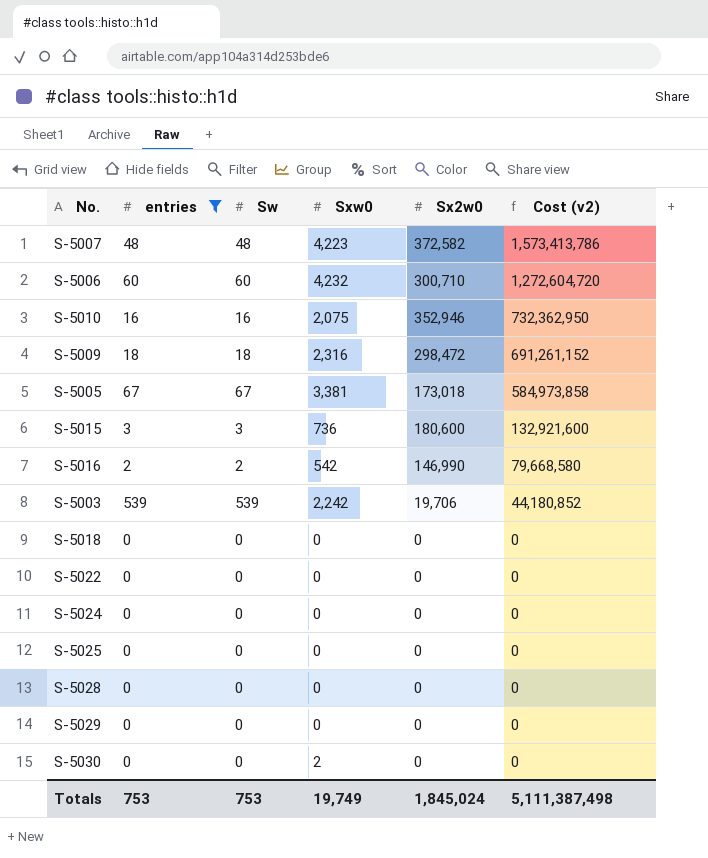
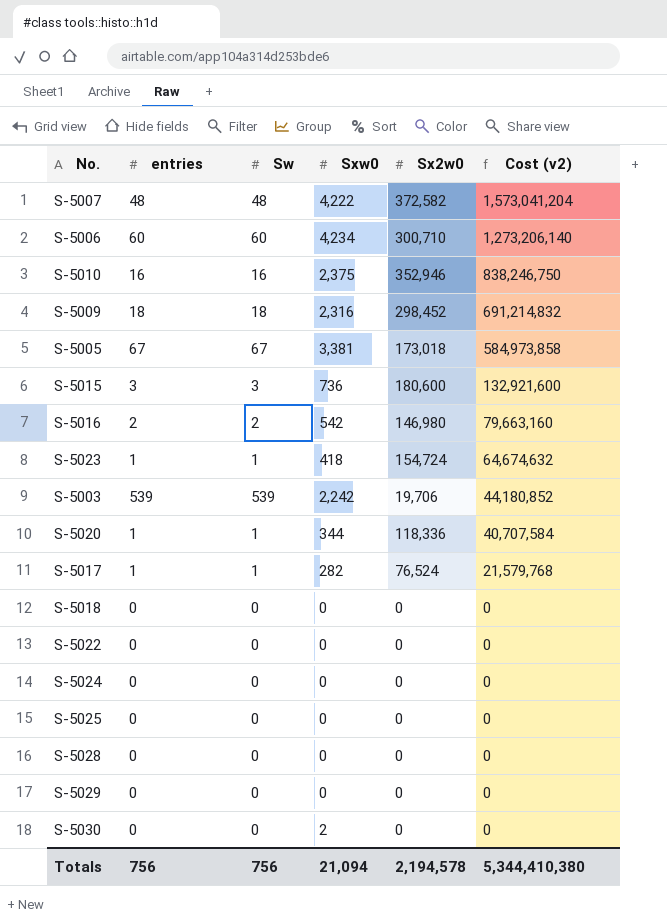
filter: entries != 1 -> none
S-5007 | Sxw0: 4,223 -> 4,222
S-5007 | Cost (v2): 1,573,413,786 -> 1,573,041,204
S-5006 | Sxw0: 4,232 -> 4,234
S-5006 | Cost (v2): 1,272,604,720 -> 1,273,206,140
S-5010 | Sxw0: 2,075 -> 2,375
S-5010 | Cost (v2): 732,362,950 -> 838,246,750
S-5009 | Sx2w0: 298,472 -> 298,452
S-5009 | Cost (v2): 691,261,152 -> 691,214,832
S-5016 | Sx2w0: 146,990 -> 146,980
S-5016 | Cost (v2): 79,668,580 -> 79,663,160
Totals | entries: 753 -> 756
Totals | Sw: 753 -> 756
Totals | Sxw0: 19,749 -> 21,094
Totals | Sx2w0: 1,845,024 -> 2,194,578
Totals | Cost (v2): 5,111,387,498 -> 5,344,410,380

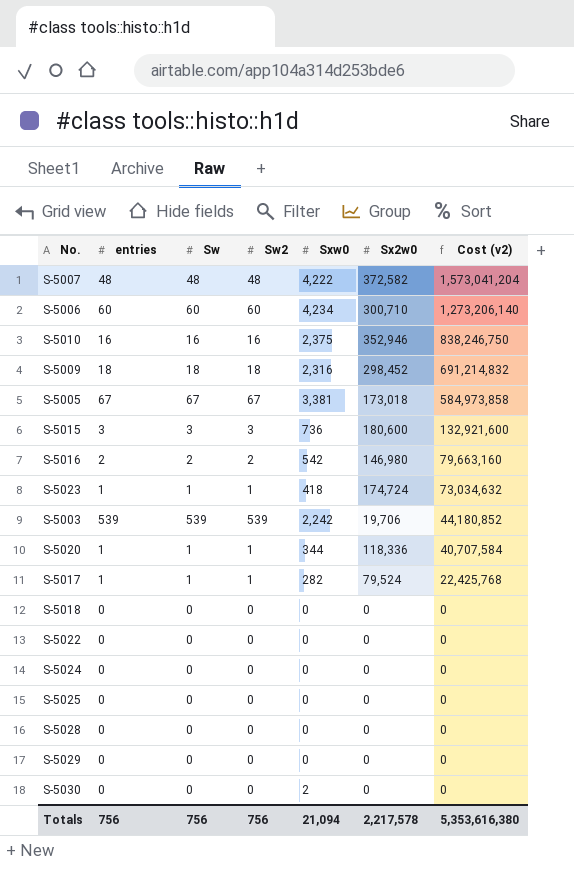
column Sw2 | position: none -> 4
S-5023 | Sx2w0: 154,724 -> 174,724
S-5023 | Cost (v2): 64,674,632 -> 73,034,632
S-5017 | Sx2w0: 76,524 -> 79,524
S-5017 | Cost (v2): 21,579,768 -> 22,425,768
Totals | Sx2w0: 2,194,578 -> 2,217,578
Totals | Cost (v2): 5,344,410,380 -> 5,353,616,380

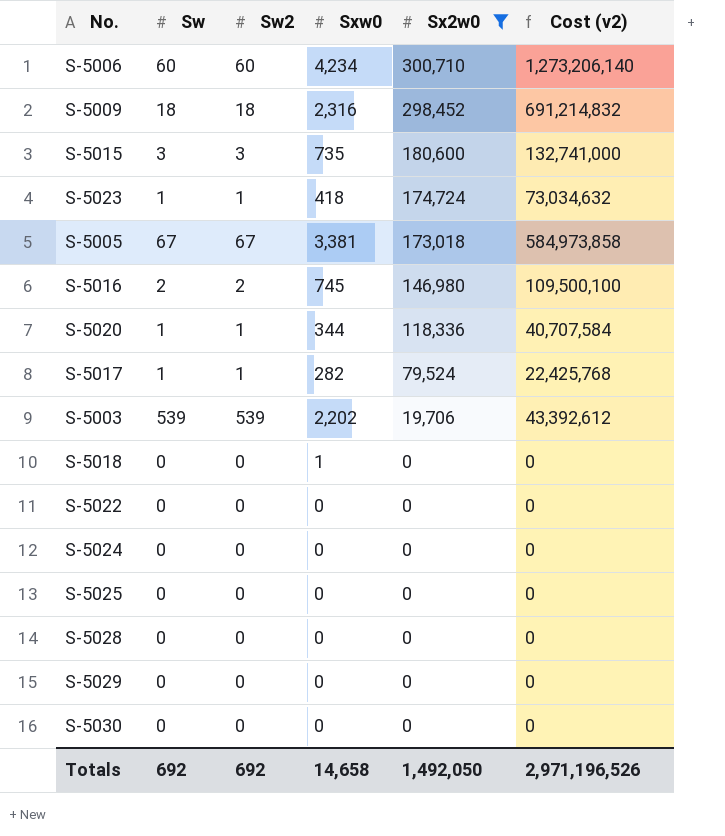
filter: none -> Sx2w0 <= 300,710
row order: Cost (v2) descending -> Sx2w0 descending
column entries | position: 2 -> none
S-5015 | Sxw0: 736 -> 735
S-5015 | Cost (v2): 132,921,600 -> 132,741,000
S-5016 | Sxw0: 542 -> 745
S-5016 | Cost (v2): 79,663,160 -> 109,500,100
S-5003 | Sxw0: 2,242 -> 2,202
S-5003 | Cost (v2): 44,180,852 -> 43,392,612
S-5018 | Sxw0: 0 -> 1
S-5030 | Sxw0: 2 -> 0
Totals | Sw: 756 -> 692
Totals | Sw2: 756 -> 692
Totals | Sxw0: 21,094 -> 14,658
Totals | Sx2w0: 2,217,578 -> 1,492,050
Totals | Cost (v2): 5,353,616,380 -> 2,971,196,526

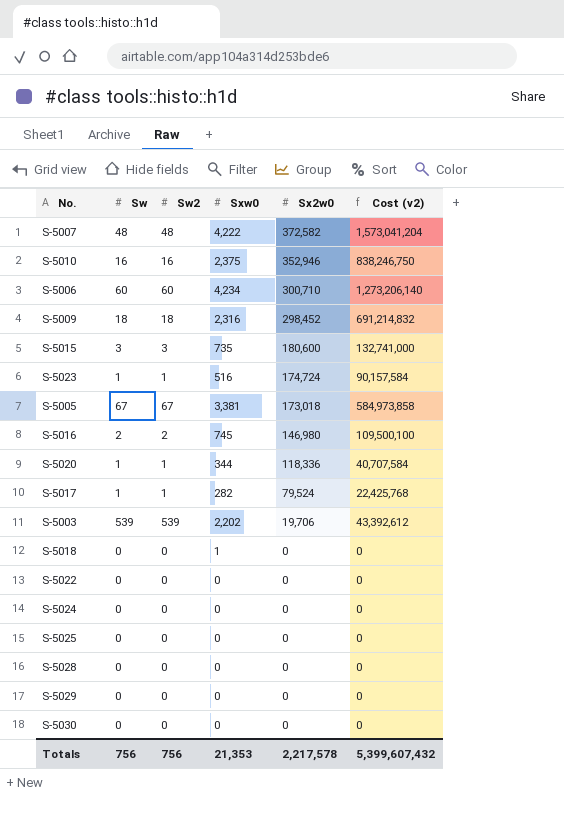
filter: Sx2w0 <= 300,710 -> none
S-5023 | Sxw0: 418 -> 516
S-5023 | Cost (v2): 73,034,632 -> 90,157,584
Totals | Sw: 692 -> 756
Totals | Sw2: 692 -> 756
Totals | Sxw0: 14,658 -> 21,353
Totals | Sx2w0: 1,492,050 -> 2,217,578
Totals | Cost (v2): 2,971,196,526 -> 5,399,607,432

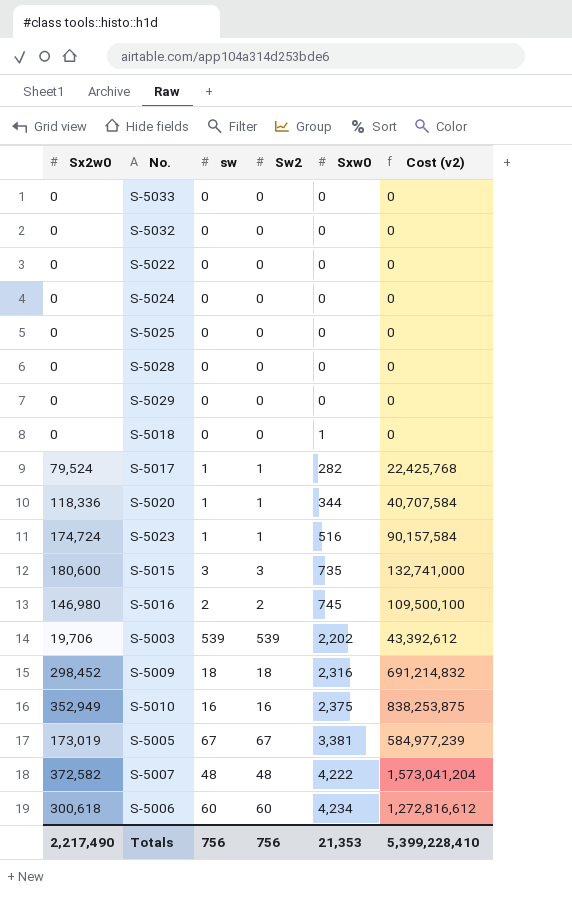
row order: Sx2w0 descending -> Sxw0 ascending
column Sx2w0 | position: 5 -> 1
column name: Sw -> sw
row S-5030: 0 | 0 | 0 | 0 | 0 -> none
row S-5033: none -> 0 | 0 | 0 | 0 | 0
row S-5032: none -> 0 | 0 | 0 | 0 | 0
S-5010 | Sx2w0: 352,946 -> 352,949
S-5010 | Cost (v2): 838,246,750 -> 838,253,875
S-5005 | Sx2w0: 173,018 -> 173,019
S-5005 | Cost (v2): 584,973,858 -> 584,977,239
S-5006 | Sx2w0: 300,710 -> 300,618
S-5006 | Cost (v2): 1,273,206,140 -> 1,272,816,612
Totals | Sx2w0: 2,217,578 -> 2,217,490
Totals | Cost (v2): 5,399,607,432 -> 5,399,228,410

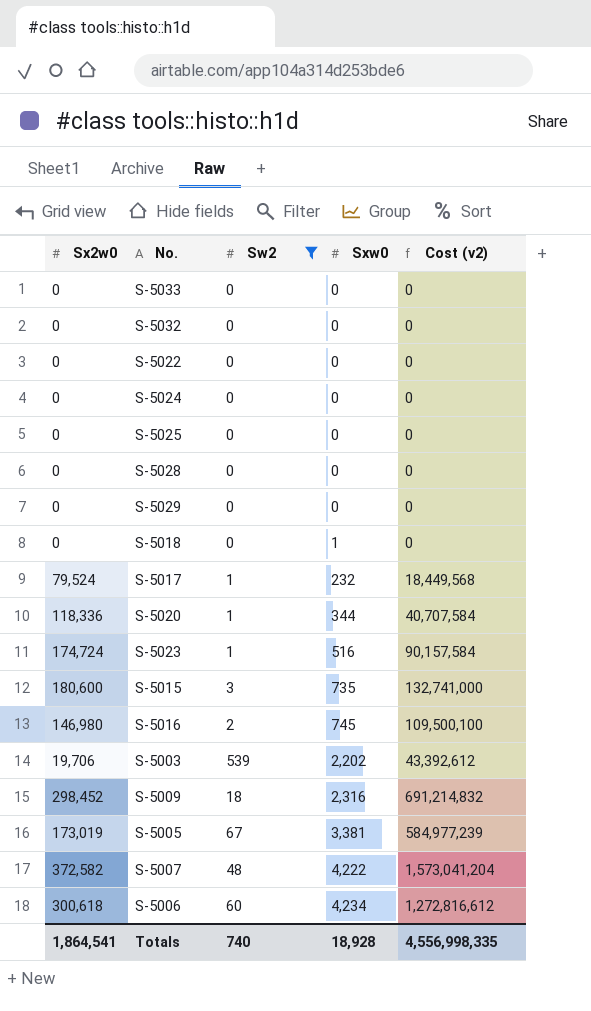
filter: none -> Sw2 != 16
column sw | position: 3 -> none
S-5017 | Sxw0: 282 -> 232
S-5017 | Cost (v2): 22,425,768 -> 18,449,568
Totals | Sx2w0: 2,217,490 -> 1,864,541
Totals | Sw2: 756 -> 740
Totals | Sxw0: 21,353 -> 18,928
Totals | Cost (v2): 5,399,228,410 -> 4,556,998,335

